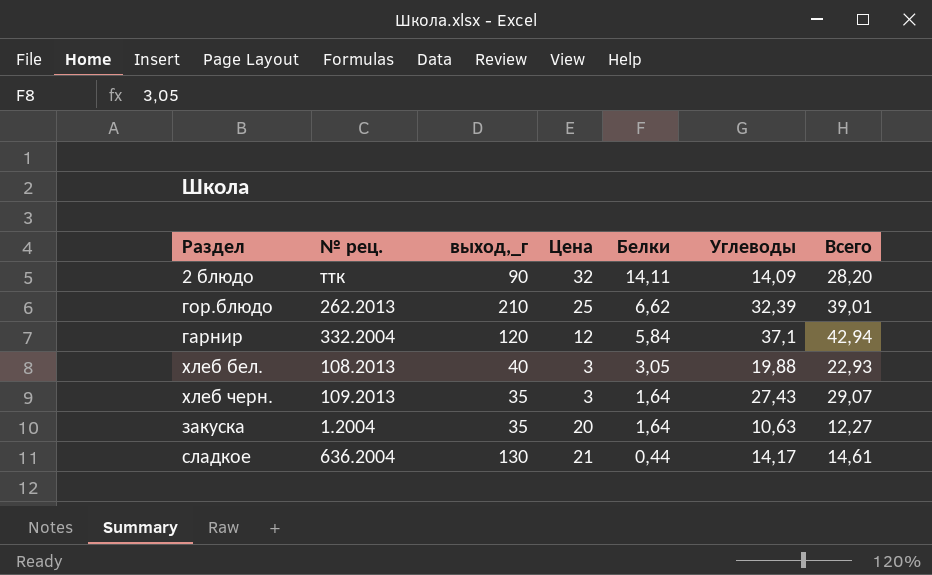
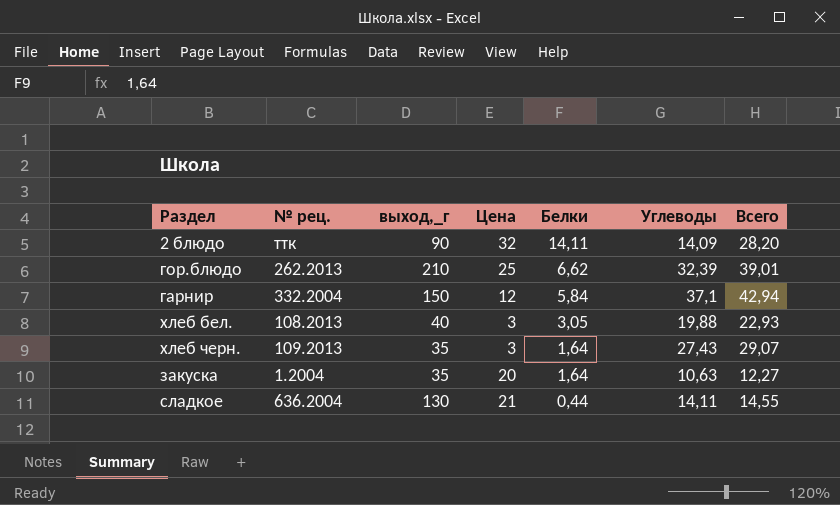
гарнир | выход,_г: 120 -> 150
сладкое | Углеводы: 14,17 -> 14,11
сладкое | Всего: 14,61 -> 14,55

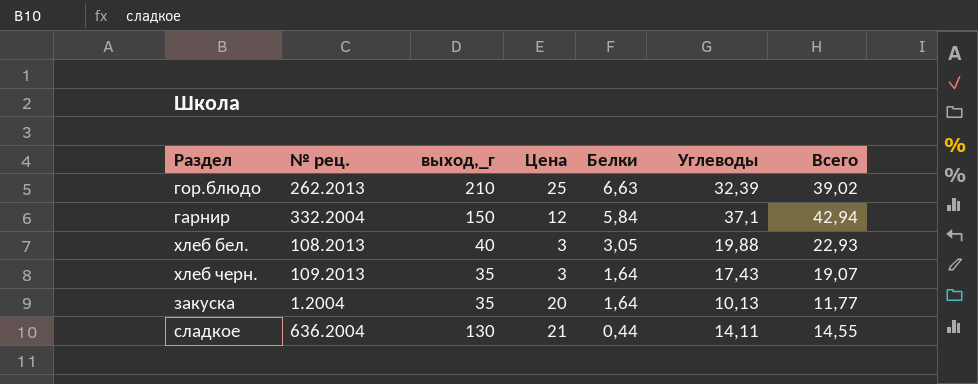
row 2 блюдо: ттк | 90 | 32 | 14,11 | 14,09 | 28,20 -> none
гор.блюдо | Белки: 6,62 -> 6,63
гор.блюдо | Всего: 39,01 -> 39,02
хлеб черн. | Углеводы: 27,43 -> 17,43
хлеб черн. | Всего: 29,07 -> 19,07
закуска | Углеводы: 10,63 -> 10,13
закуска | Всего: 12,27 -> 11,77

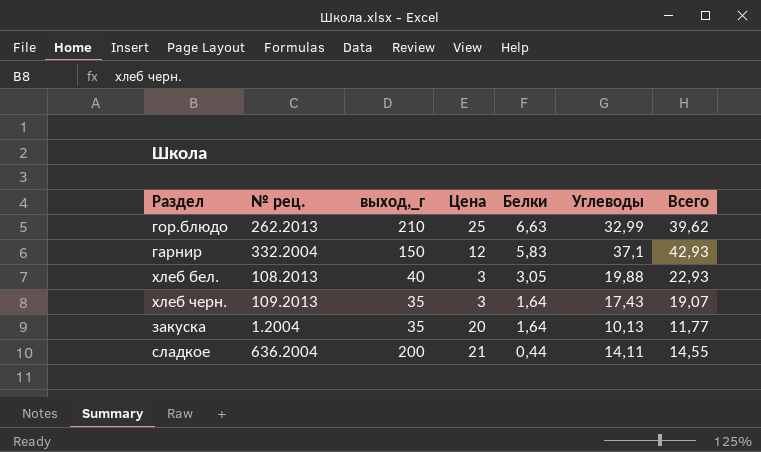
гор.блюдо | Углеводы: 32,39 -> 32,99
гор.блюдо | Всего: 39,02 -> 39,62
гарнир | Белки: 5,84 -> 5,83
гарнир | Всего: 42,94 -> 42,93
сладкое | выход,_г: 130 -> 200

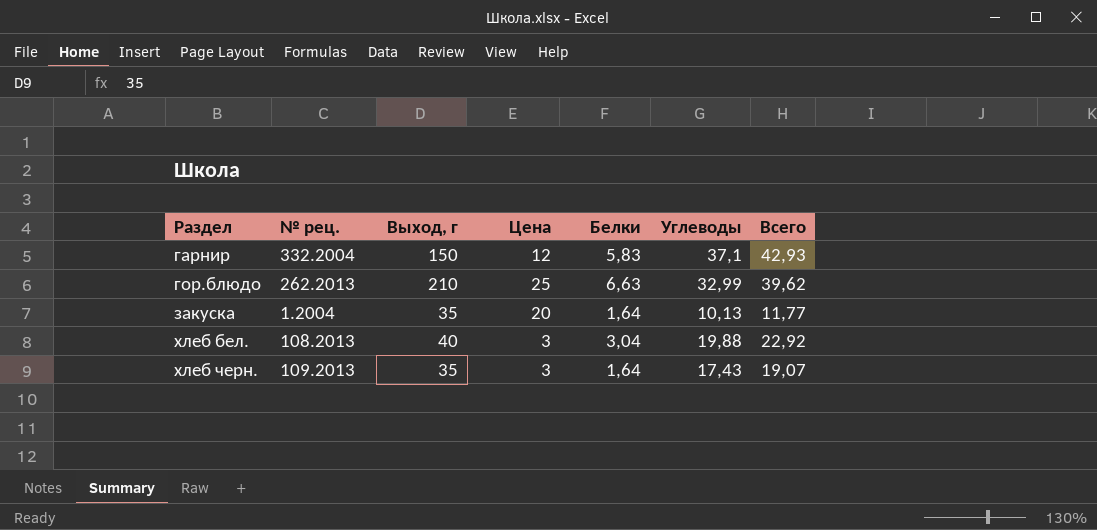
row order: Белки descending -> Раздел ascending
column name: выход,_г -> Выход, г
row сладкое: 636.2004 | 200 | 21 | 0,44 | 14,11 | 14,55 -> none
хлеб бел. | Белки: 3,05 -> 3,04
хлеб бел. | Всего: 22,93 -> 22,92

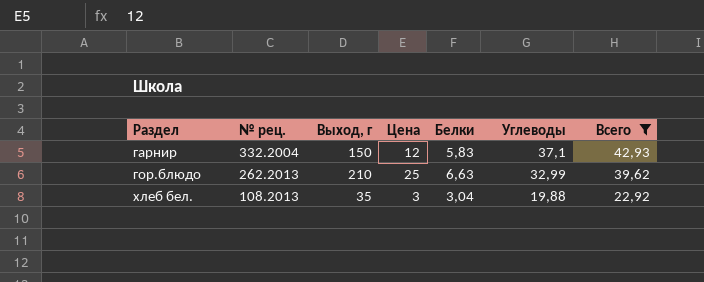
filter: none -> Всего >= 22,92
хлеб бел. | Выход, г: 40 -> 35

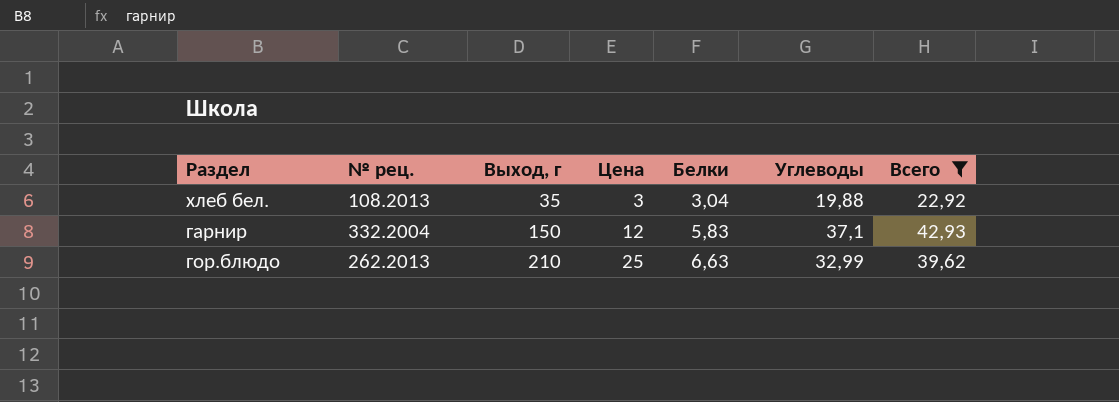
row order: Раздел ascending -> Выход, г ascending

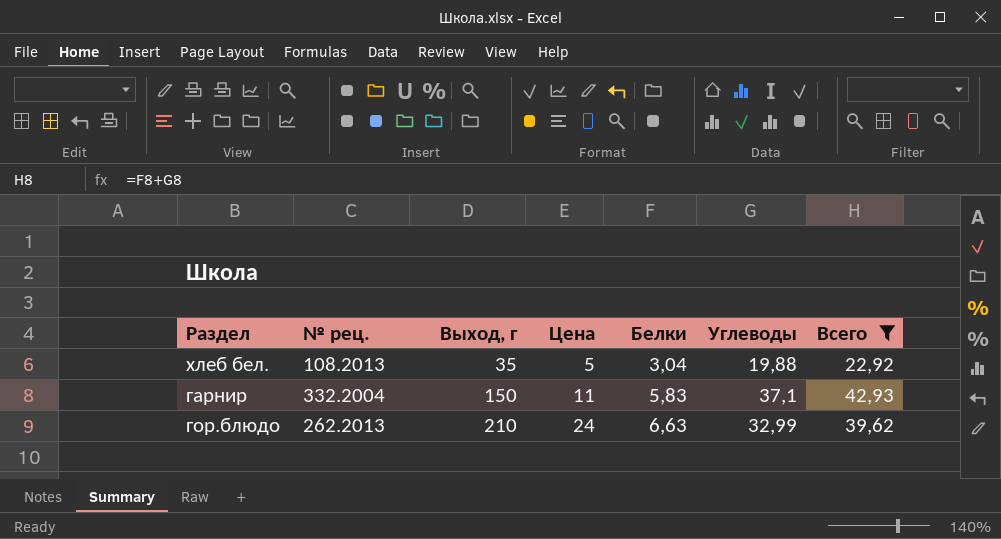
хлеб бел. | Цена: 3 -> 5
гарнир | Цена: 12 -> 11
гор.блюдо | Цена: 25 -> 24

